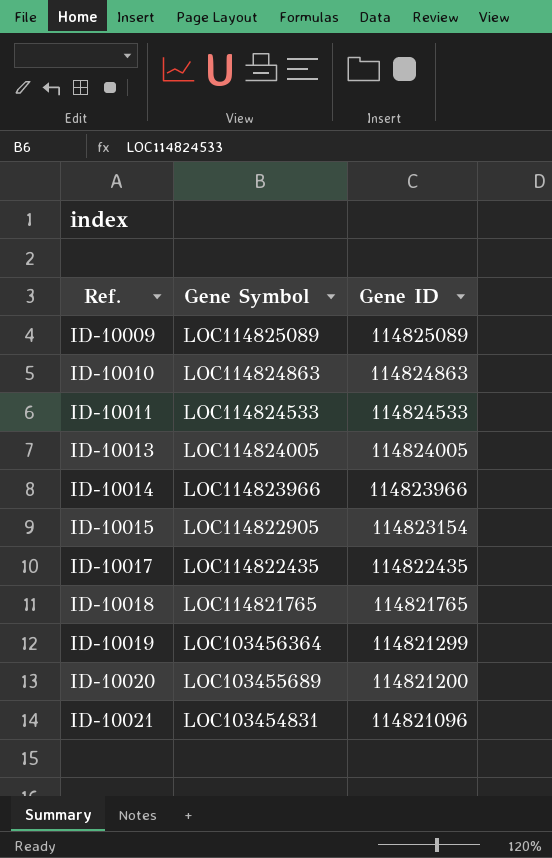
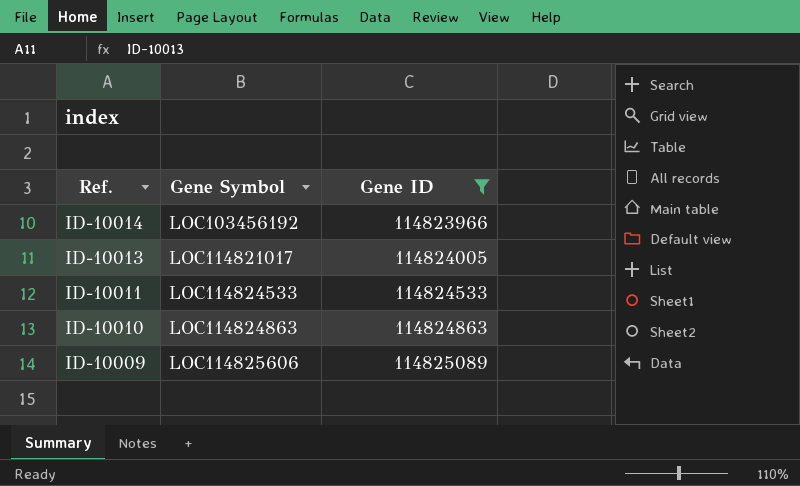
filter: none -> Gene ID >= 114823966
row order: Ref. ascending -> Ref. descending
ID-10014 | Gene Symbol: LOC114823966 -> LOC103456192
ID-10013 | Gene Symbol: LOC114824005 -> LOC114821017
ID-10009 | Gene Symbol: LOC114825089 -> LOC114825606

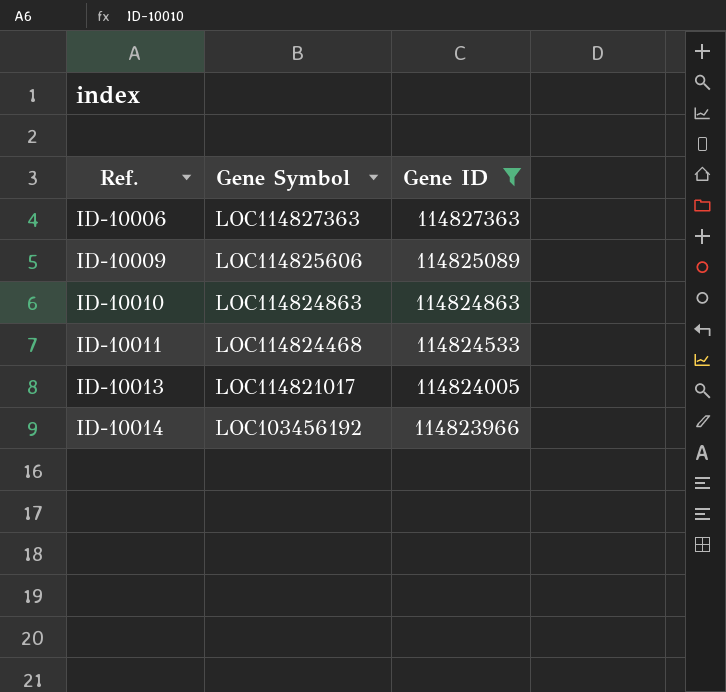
row order: Ref. descending -> Ref. ascending
row ID-10006: none -> LOC114827363 | 114827363
ID-10011 | Gene Symbol: LOC114824533 -> LOC114824468

